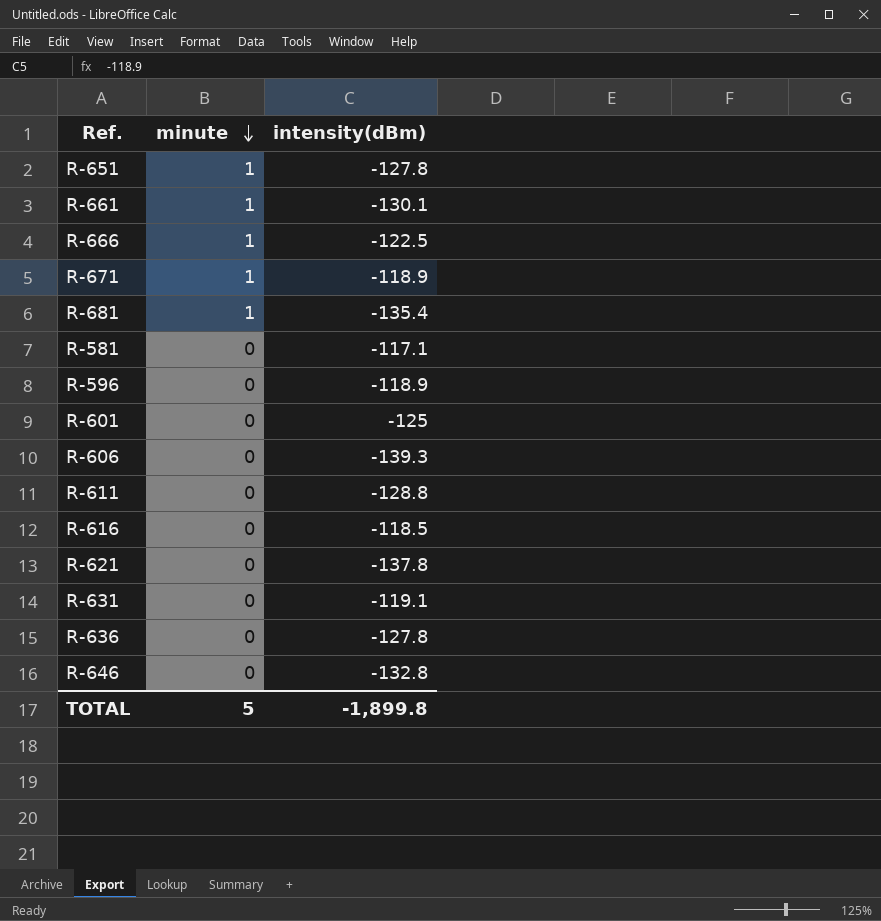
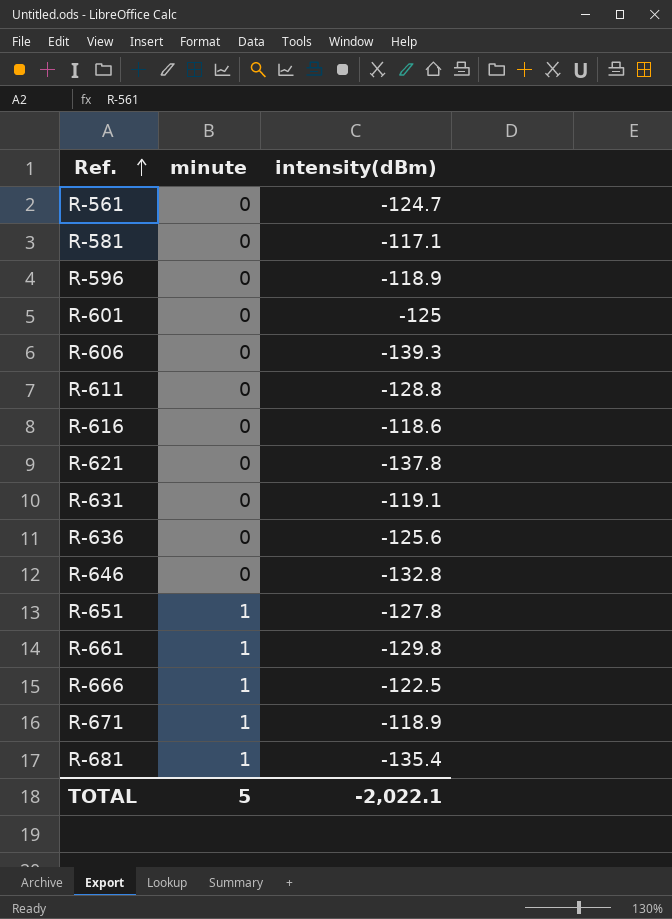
row order: minute descending -> Ref. ascending
row R-561: none -> 0 | -124.7
R-616 | intensity(dBm): -118.5 -> -118.6
R-636 | intensity(dBm): -127.8 -> -125.6
R-661 | intensity(dBm): -130.1 -> -129.8
TOTAL | intensity(dBm): -1,899.8 -> -2,022.1

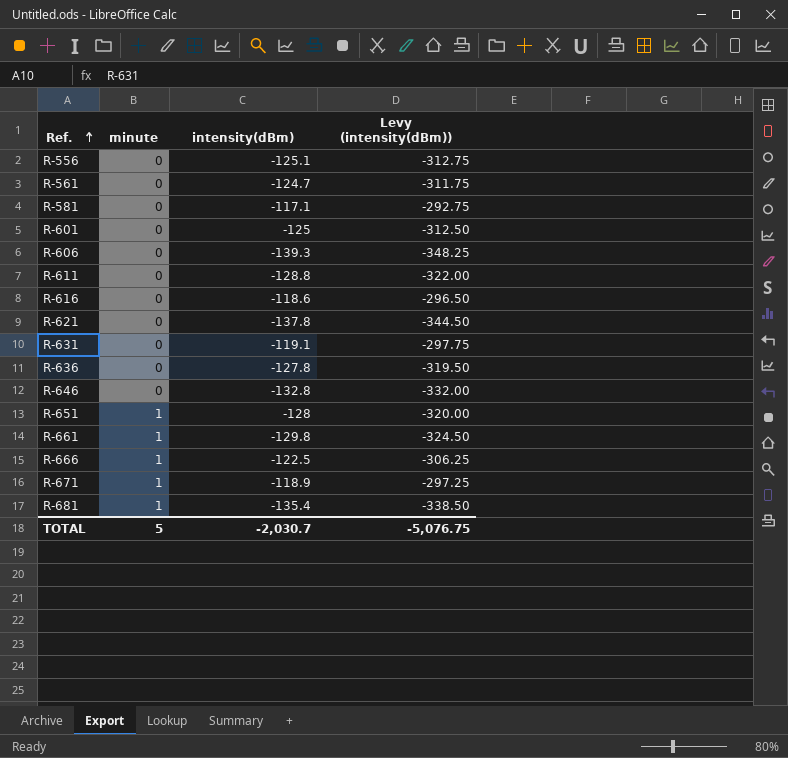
column Levy (intensity(dBm)) | formula: none -> [intensity(dBm)] * 2.5
row R-596: 0 | -118.9 -> none
row R-556: none -> 0 | -125.1 | -312.75
R-636 | intensity(dBm): -125.6 -> -127.8
R-651 | intensity(dBm): -127.8 -> -128
TOTAL | intensity(dBm): -2,022.1 -> -2,030.7

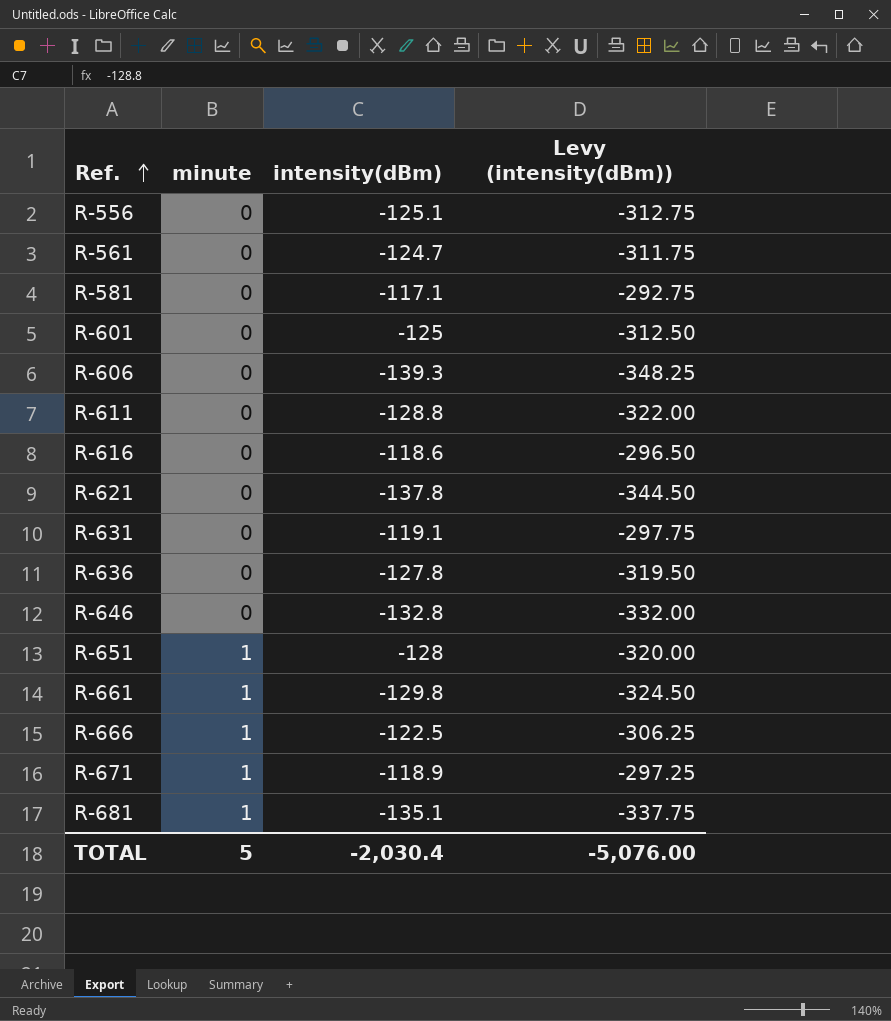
R-681 | intensity(dBm): -135.4 -> -135.1
R-681 | Levy (intensity(dBm)): -338.50 -> -337.75
TOTAL | intensity(dBm): -2,030.7 -> -2,030.4
TOTAL | Levy (intensity(dBm)): -5,076.75 -> -5,076.00

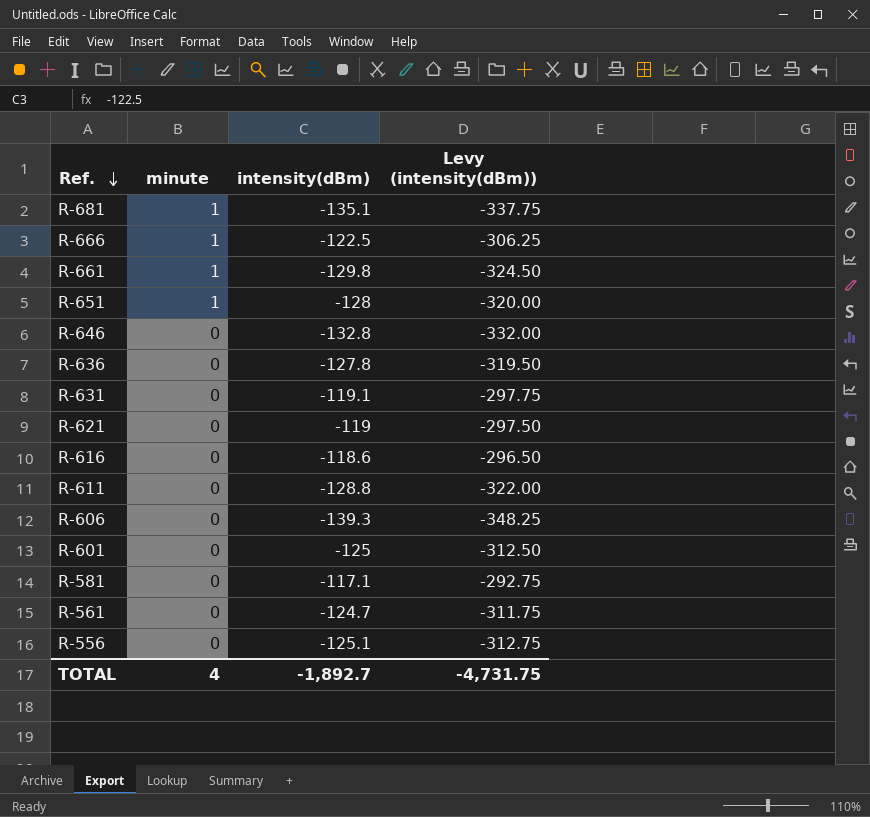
row order: Ref. ascending -> Ref. descending
row R-671: 1 | -118.9 | -297.25 -> none
R-621 | intensity(dBm): -137.8 -> -119
R-621 | Levy (intensity(dBm)): -344.50 -> -297.50
TOTAL | minute: 5 -> 4
TOTAL | intensity(dBm): -2,030.4 -> -1,892.7
TOTAL | Levy (intensity(dBm)): -5,076.00 -> -4,731.75

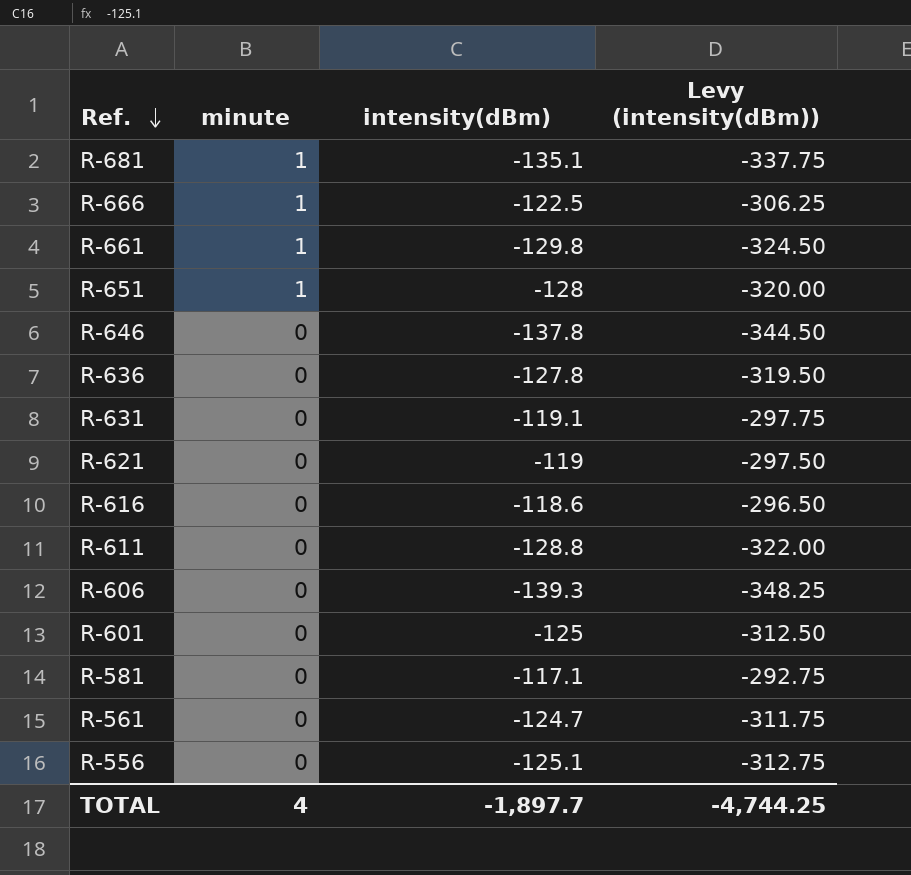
R-646 | intensity(dBm): -132.8 -> -137.8
R-646 | Levy (intensity(dBm)): -332.00 -> -344.50
TOTAL | intensity(dBm): -1,892.7 -> -1,897.7
TOTAL | Levy (intensity(dBm)): -4,731.75 -> -4,744.25

